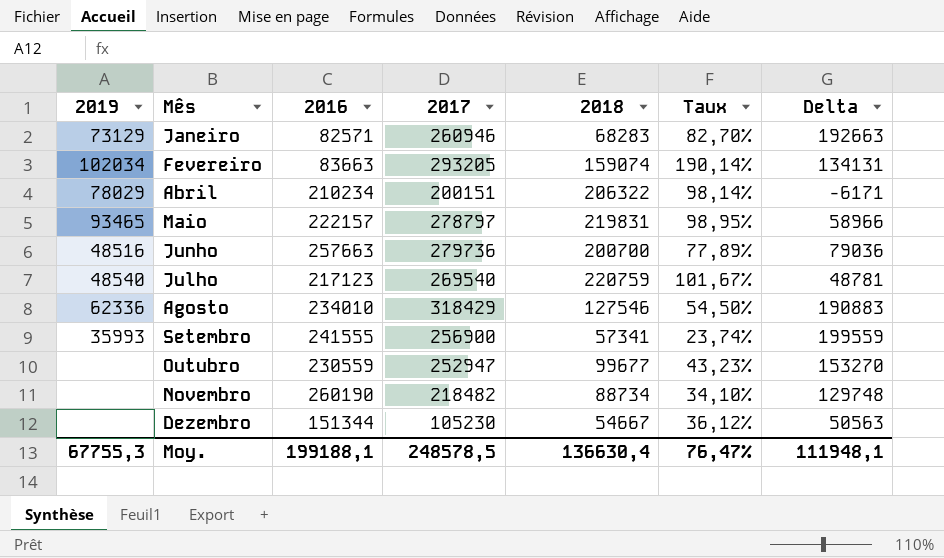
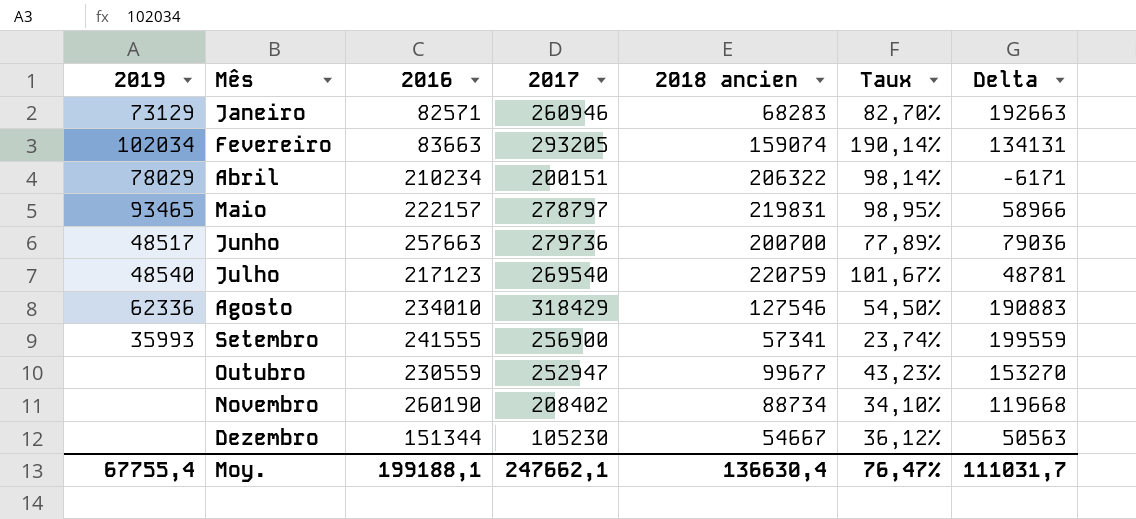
column name: 2018 -> 2018 ancien
Junho | 2019: 48516 -> 48517
Novembro | 2017: 218482 -> 208402
Novembro | Delta: 129748 -> 119668
Moy. | 2019: 67755,3 -> 67755,4
Moy. | 2017: 248578,5 -> 247662,1
Moy. | Delta: 111948,1 -> 111031,7

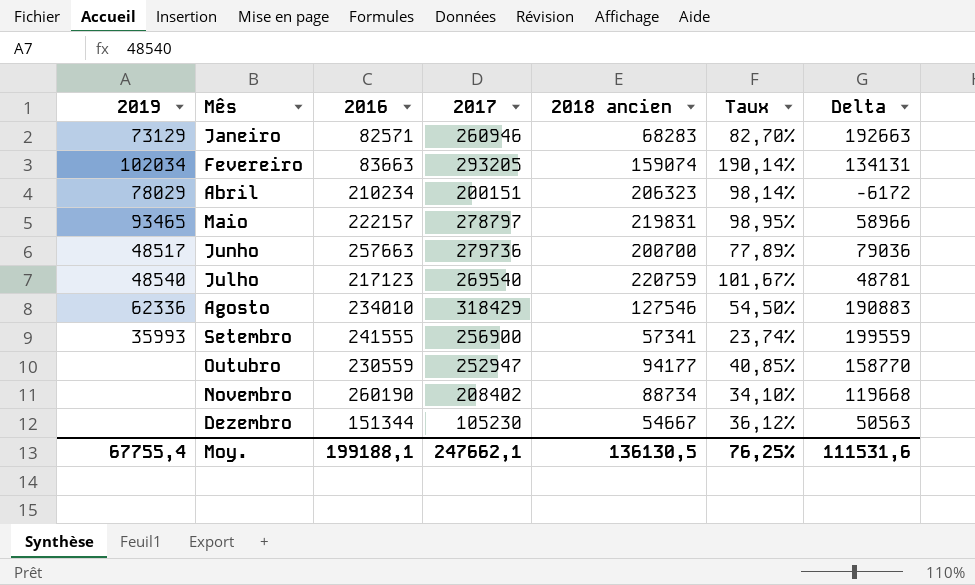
Abril | 2018 ancien: 206322 -> 206323
Abril | Delta: -6171 -> -6172
Outubro | 2018 ancien: 99677 -> 94177
Outubro | Taux: 43,23% -> 40,85%
Outubro | Delta: 153270 -> 158770
Moy. | 2018 ancien: 136630,4 -> 136130,5
Moy. | Taux: 76,47% -> 76,25%
Moy. | Delta: 111031,7 -> 111531,6

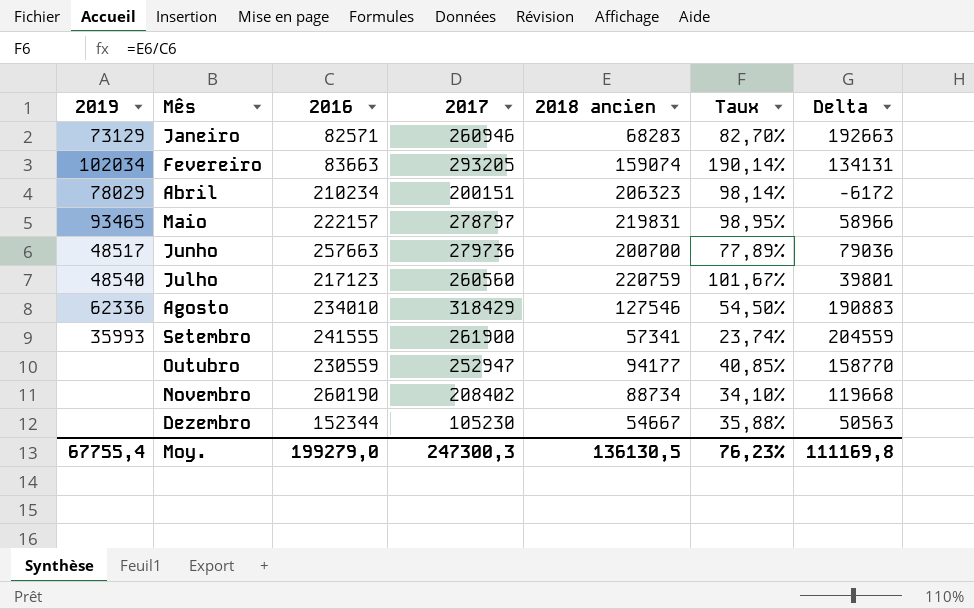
Julho | 2017: 269540 -> 260560
Julho | Delta: 48781 -> 39801
Setembro | 2017: 256900 -> 261900
Setembro | Delta: 199559 -> 204559
Dezembro | 2016: 151344 -> 152344
Dezembro | Taux: 36,12% -> 35,88%
Moy. | 2016: 199188,1 -> 199279,0
Moy. | 2017: 247662,1 -> 247300,3
Moy. | Taux: 76,25% -> 76,23%
Moy. | Delta: 111531,6 -> 111169,8

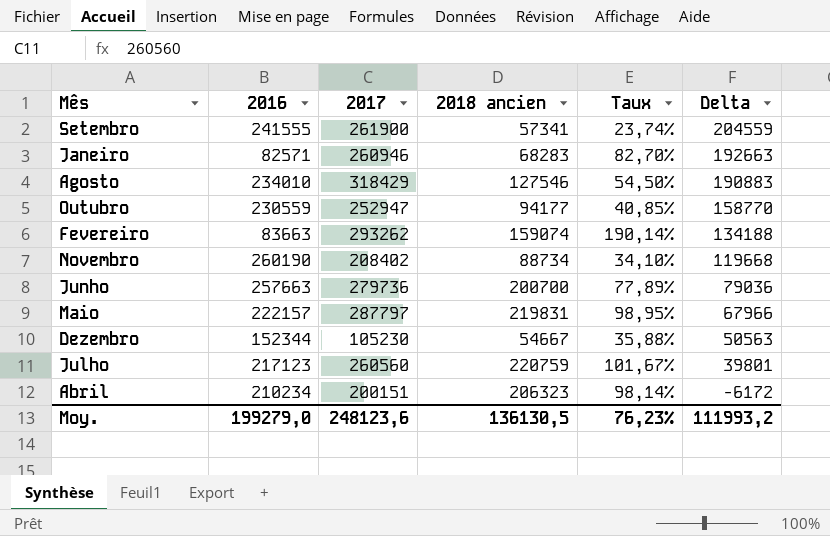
row order: Mês ascending -> Delta descending
column 2019 | position: 1 -> none
Fevereiro | 2017: 293205 -> 293262
Fevereiro | Delta: 134131 -> 134188
Maio | 2017: 278797 -> 287797
Maio | Delta: 58966 -> 67966
Moy. | 2017: 247300,3 -> 248123,6
Moy. | Delta: 111169,8 -> 111993,2

